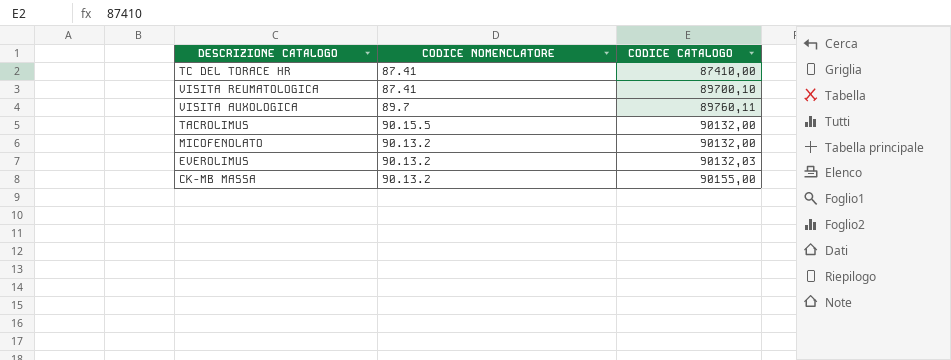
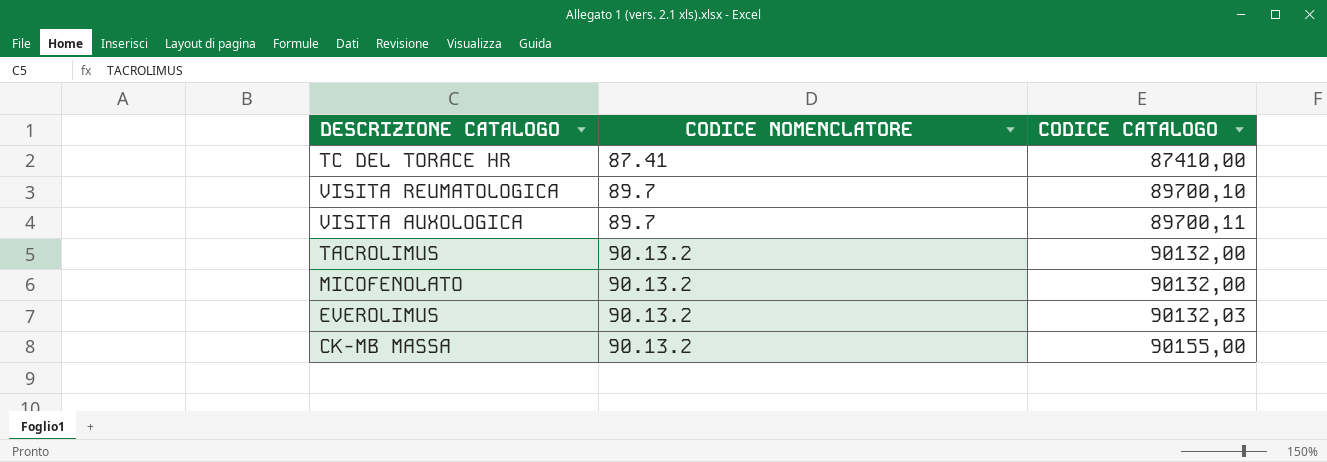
VISITA REUMATOLOGICA | CODICE NOMENCLATORE: 87.41 -> 89.7
VISITA AUXOLOGICA | CODICE CATALOGO: 89760,11 -> 89700,11
TACROLIMUS | CODICE NOMENCLATORE: 90.15.5 -> 90.13.2

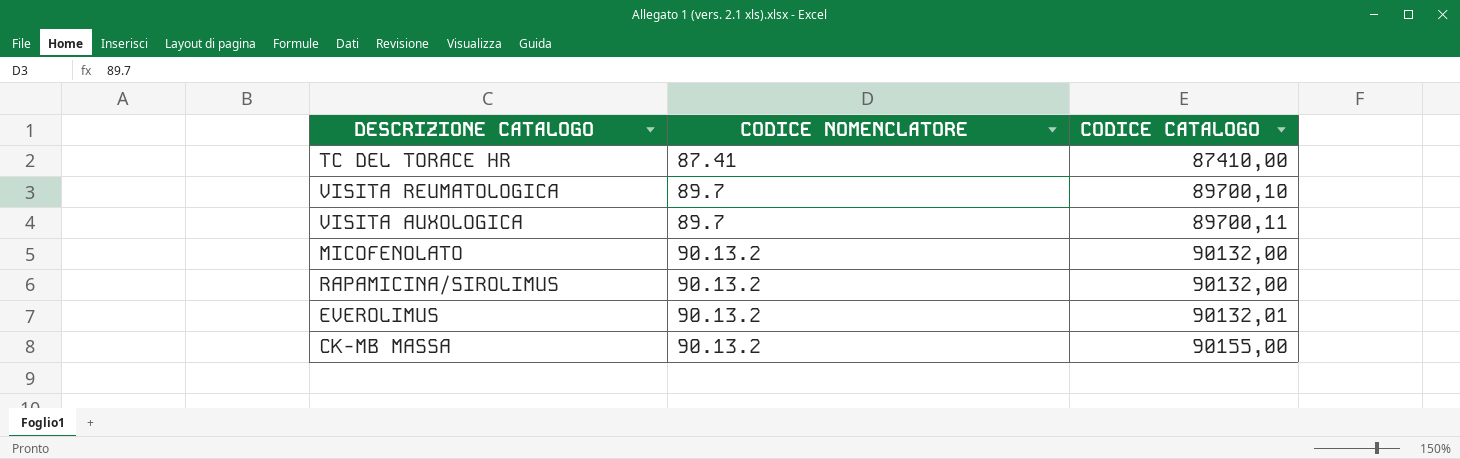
row TACROLIMUS: 90.13.2 | 90132,00 -> none
row RAPAMICINA/SIROLIMUS: none -> 90.13.2 | 90132,00
EVEROLIMUS | CODICE CATALOGO: 90132,03 -> 90132,01

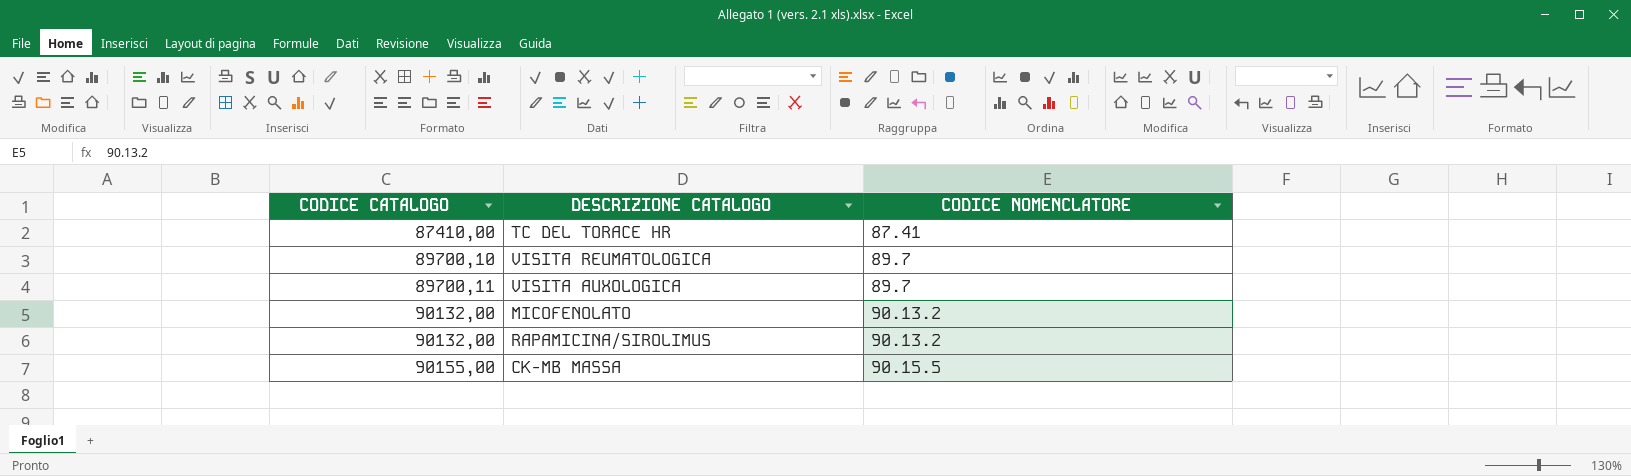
column CODICE CATALOGO | position: 3 -> 1
row EVEROLIMUS: 90.13.2 | 90132,01 -> none
CK-MB MASSA | CODICE NOMENCLATORE: 90.13.2 -> 90.15.5

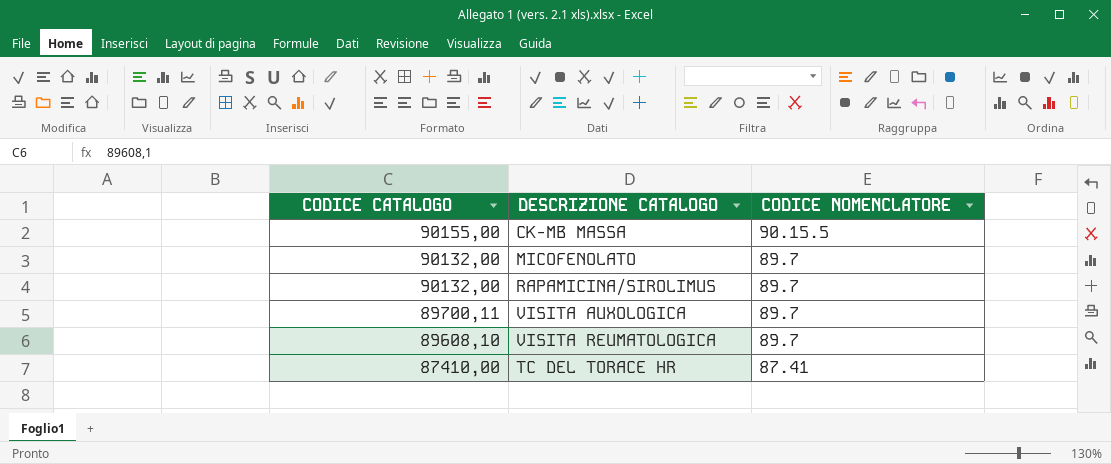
row order: CODICE CATALOGO ascending -> CODICE CATALOGO descending
MICOFENOLATO | CODICE NOMENCLATORE: 90.13.2 -> 89.7
RAPAMICINA/SIROLIMUS | CODICE NOMENCLATORE: 90.13.2 -> 89.7
VISITA REUMATOLOGICA | CODICE CATALOGO: 89700,10 -> 89608,10

